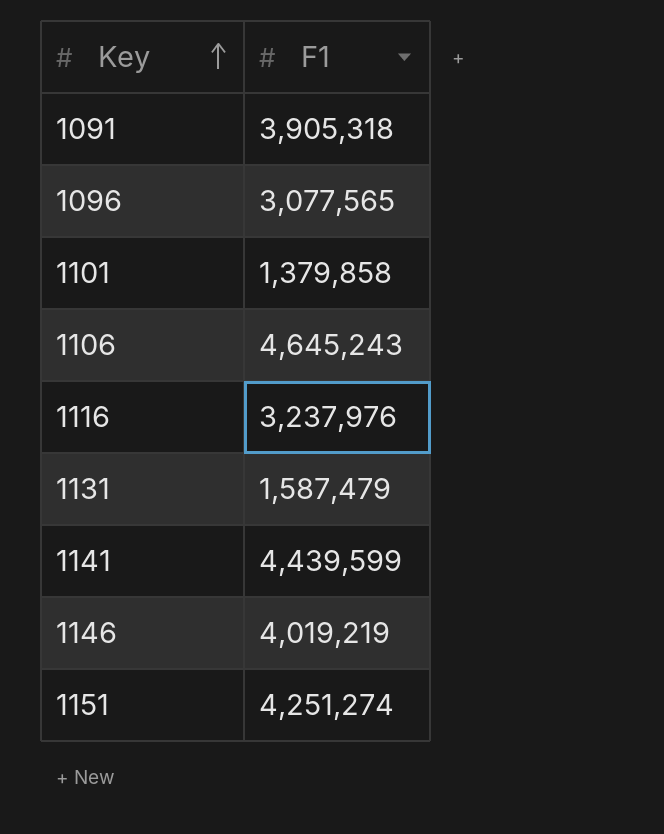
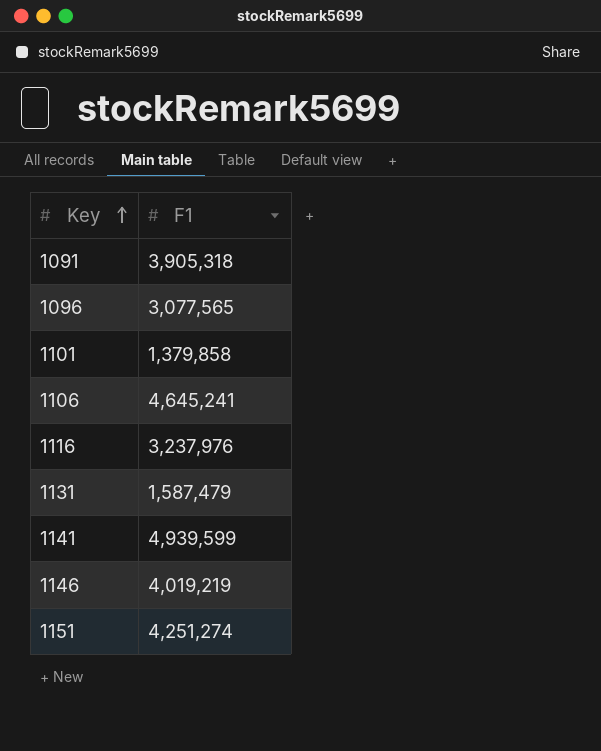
1106 | F1: 4,645,243 -> 4,645,241
1141 | F1: 4,439,599 -> 4,939,599

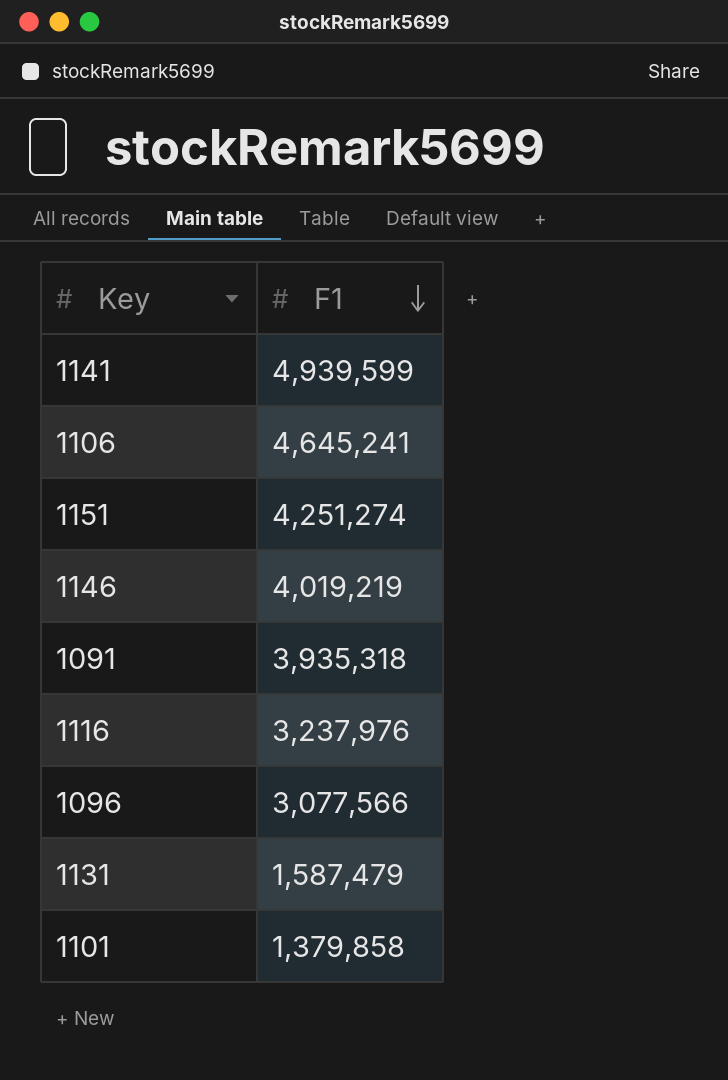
row order: Key ascending -> F1 descending
1091 | F1: 3,905,318 -> 3,935,318
1096 | F1: 3,077,565 -> 3,077,566

